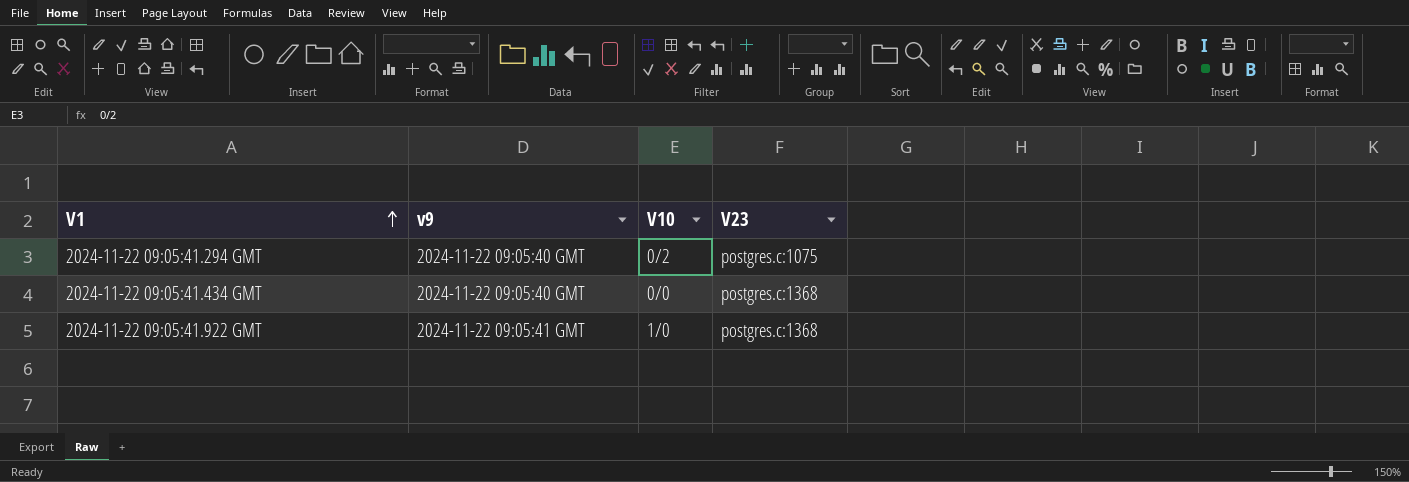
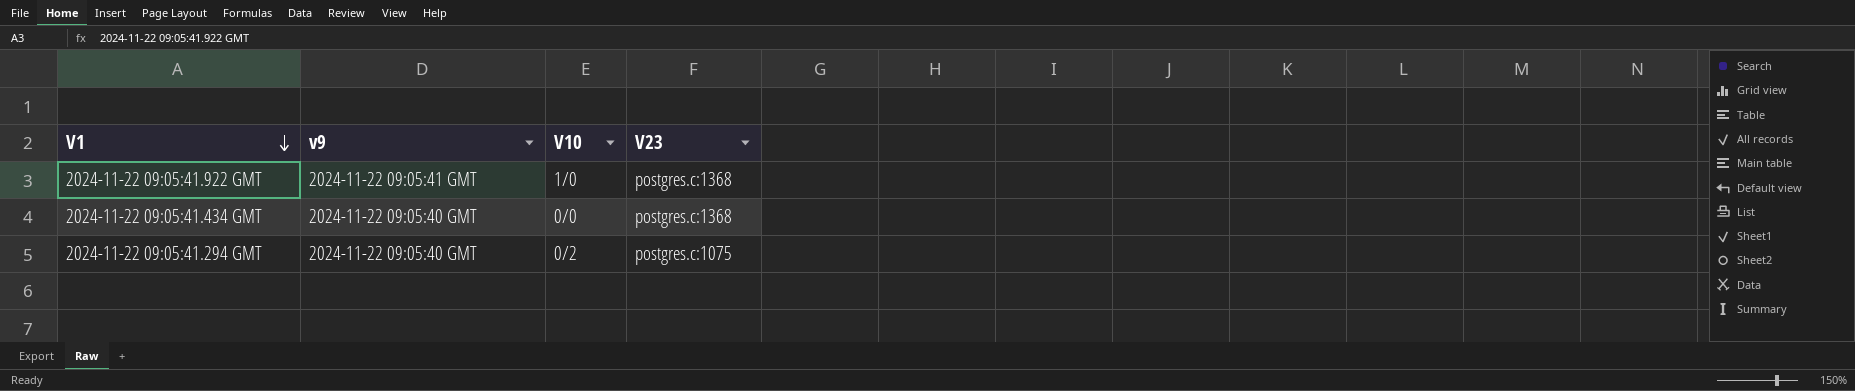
row order: V1 ascending -> V1 descending

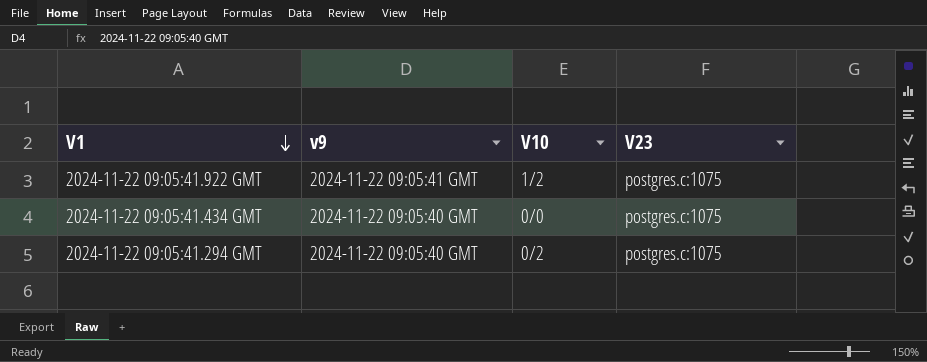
2024-11-22 09:05:41.922 GMT | V10: 1/0 -> 1/2
2024-11-22 09:05:41.922 GMT | V23: postgres.c:1368 -> postgres.c:1075
2024-11-22 09:05:41.434 GMT | V23: postgres.c:1368 -> postgres.c:1075

